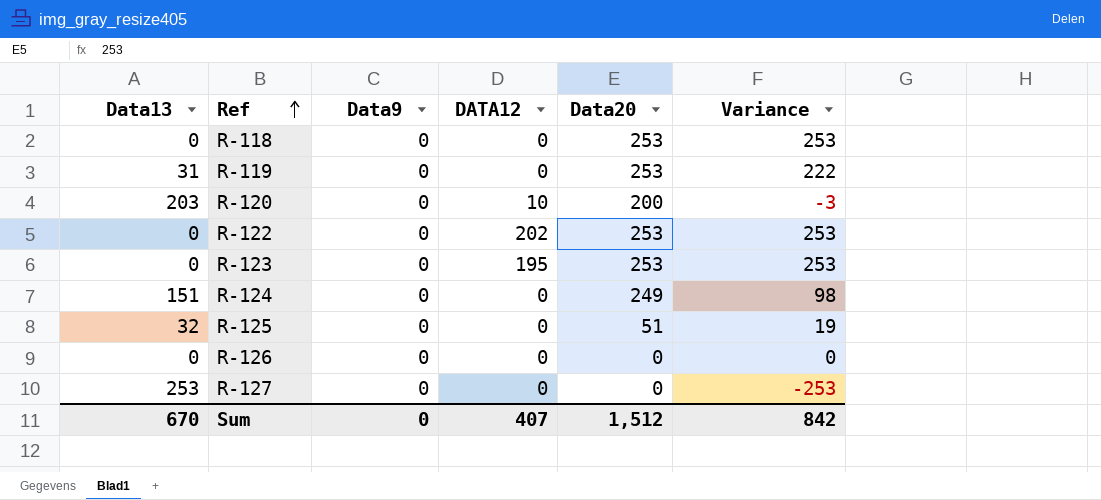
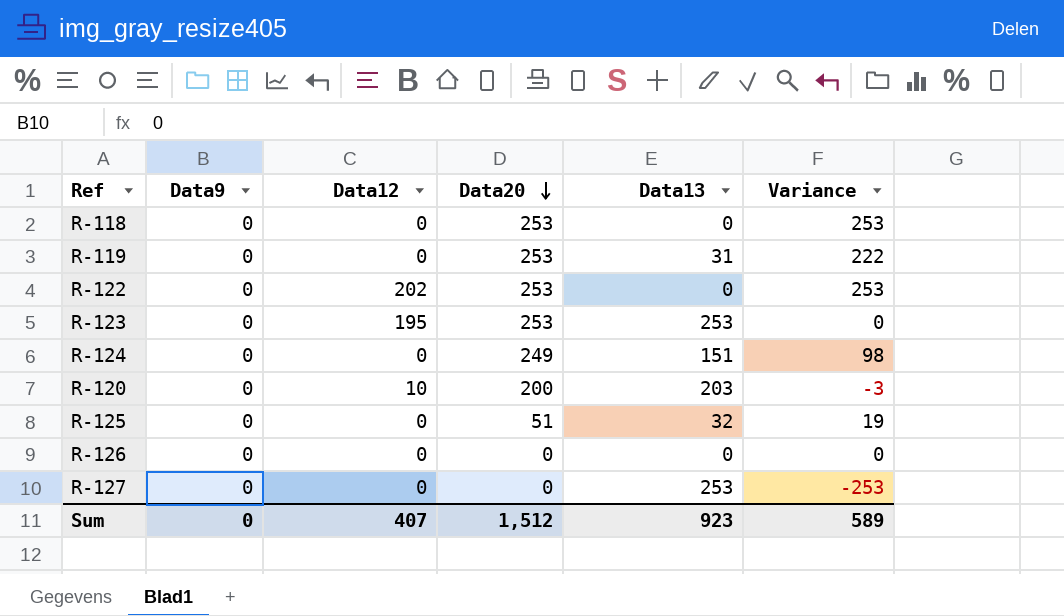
row order: Ref ascending -> Data20 descending
column name: DATA12 -> Data12
column Data13 | position: 1 -> 5
R-123 | Data13: 0 -> 253
R-123 | Variance: 253 -> 0
Sum | Data13: 670 -> 923
Sum | Variance: 842 -> 589

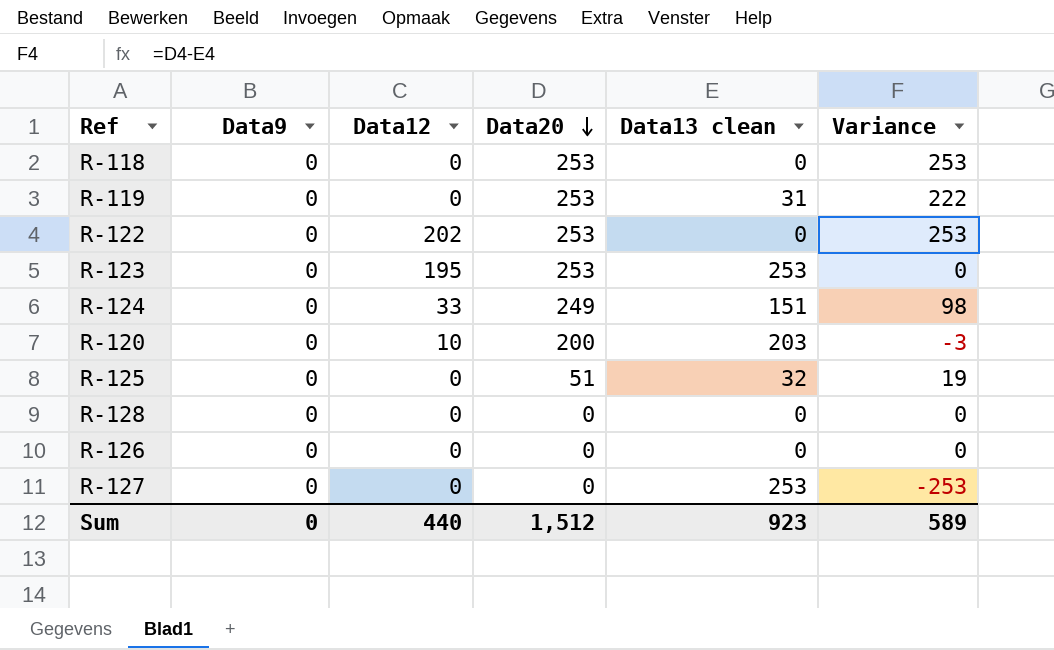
column name: Data13 -> Data13 clean
R-124 | Data12: 0 -> 33
row R-128: none -> 0 | 0 | 0 | 0 | 0
Sum | Data12: 407 -> 440

